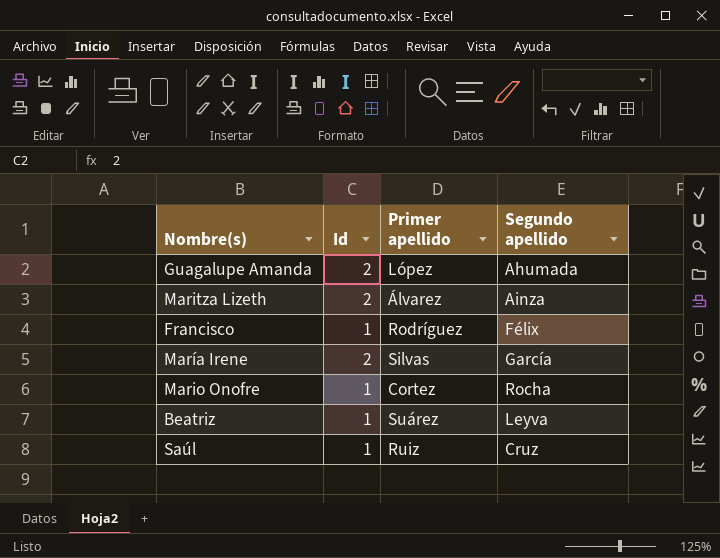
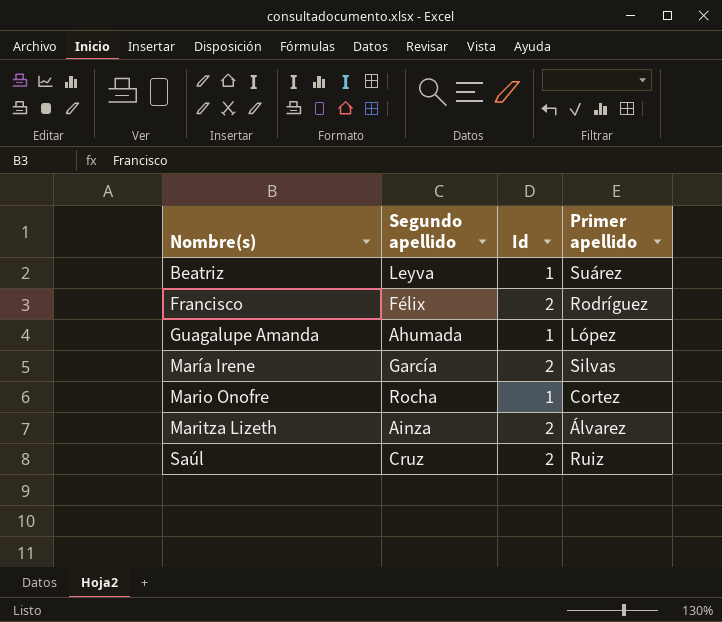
row order: none -> Nombre(s) ascending
column Segundo apellido | position: 4 -> 2
Francisco | Id: 1 -> 2
Guagalupe Amanda | Id: 2 -> 1
Saúl | Id: 1 -> 2

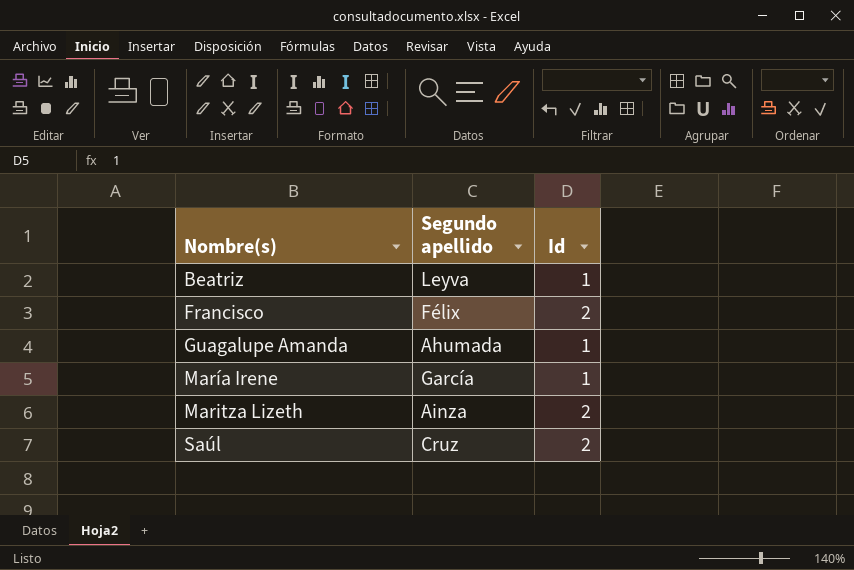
column Primer apellido | position: 4 -> none
row Mario Onofre: Rocha | 1 | Cortez -> none
María Irene | Id: 2 -> 1

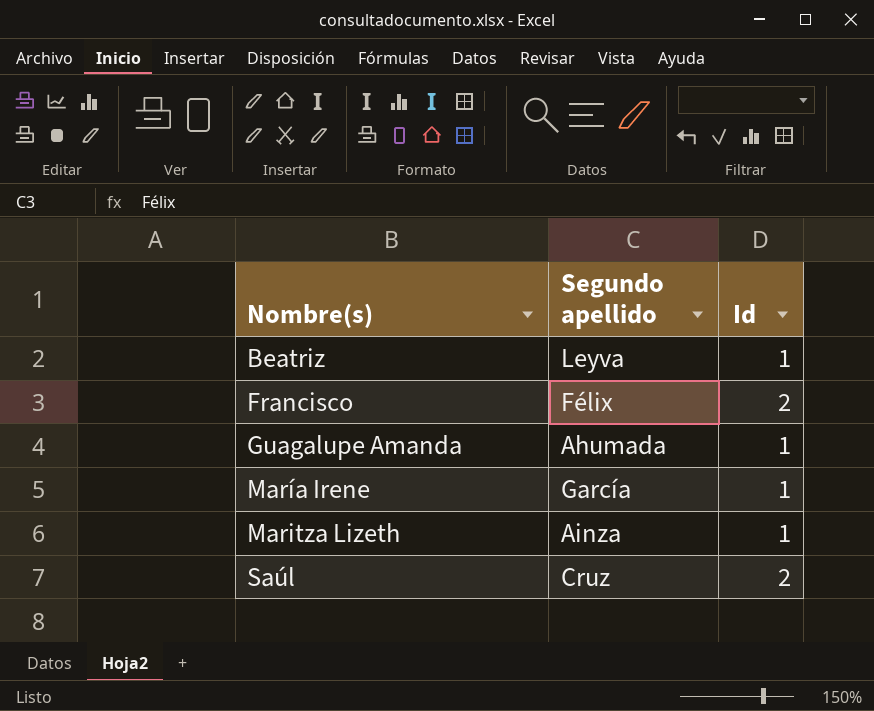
Maritza Lizeth | Id: 2 -> 1

